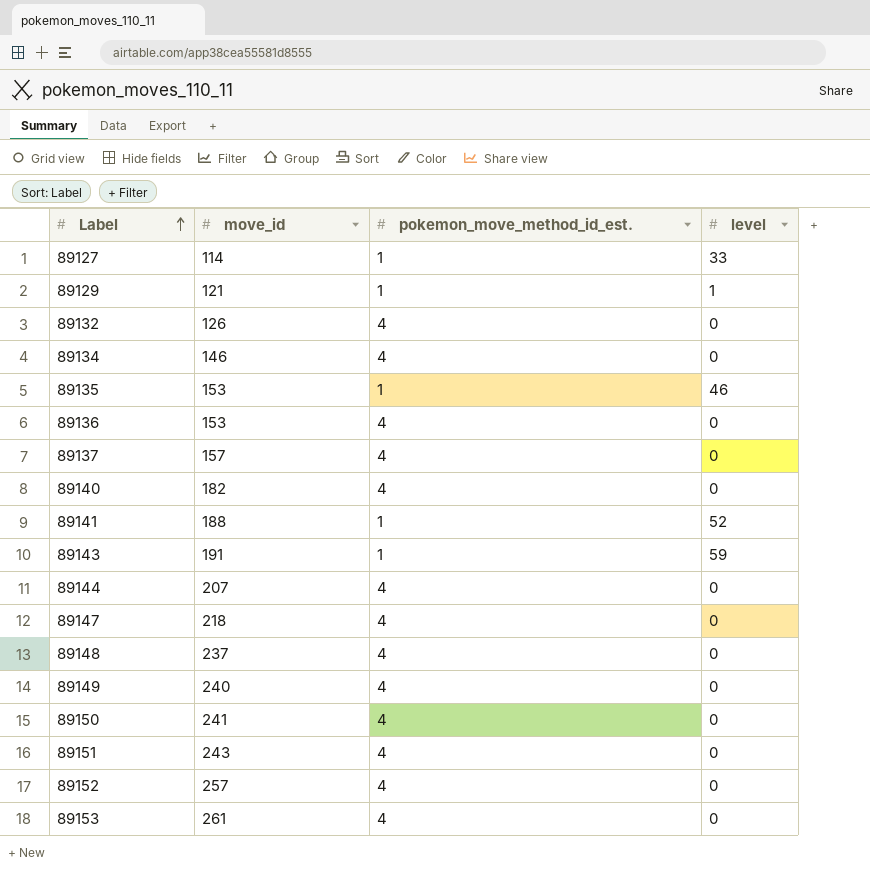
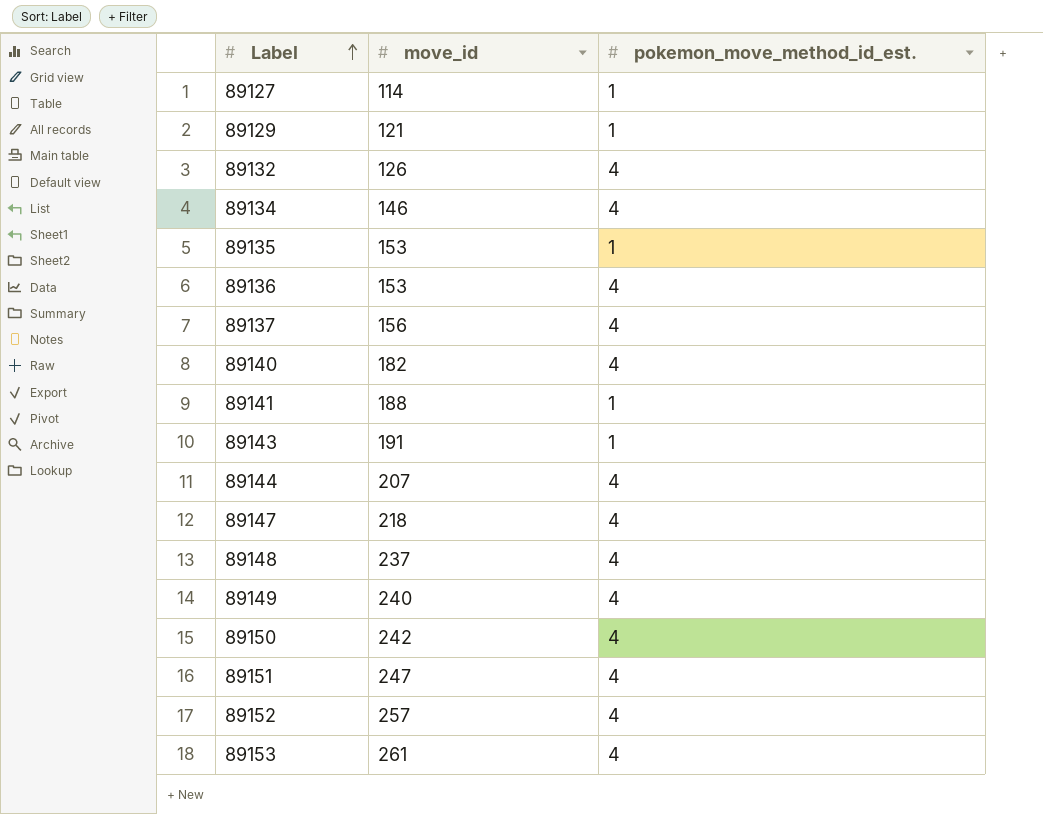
column level | position: 4 -> none
89137 | move_id: 157 -> 156
89150 | move_id: 241 -> 242
89151 | move_id: 243 -> 247

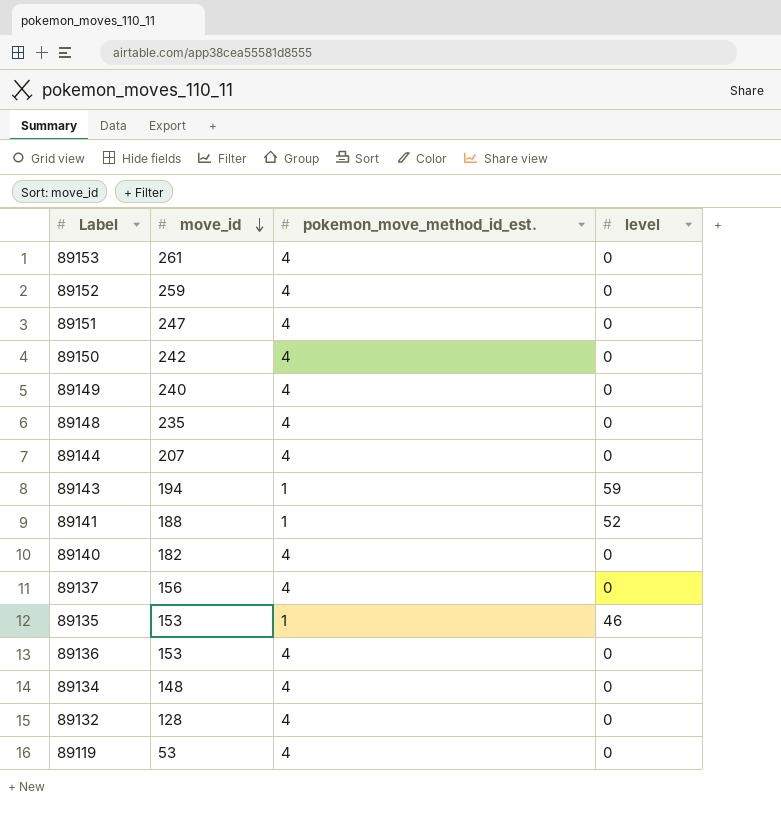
row order: Label ascending -> move_id descending
column level | position: none -> 4
row 89127: 114 | 1 -> none
row 89129: 121 | 1 -> none
row 89147: 218 | 4 -> none
89152 | move_id: 257 -> 259
89148 | move_id: 237 -> 235
89143 | move_id: 191 -> 194
89134 | move_id: 146 -> 148
89132 | move_id: 126 -> 128
row 89119: none -> 53 | 4 | 0

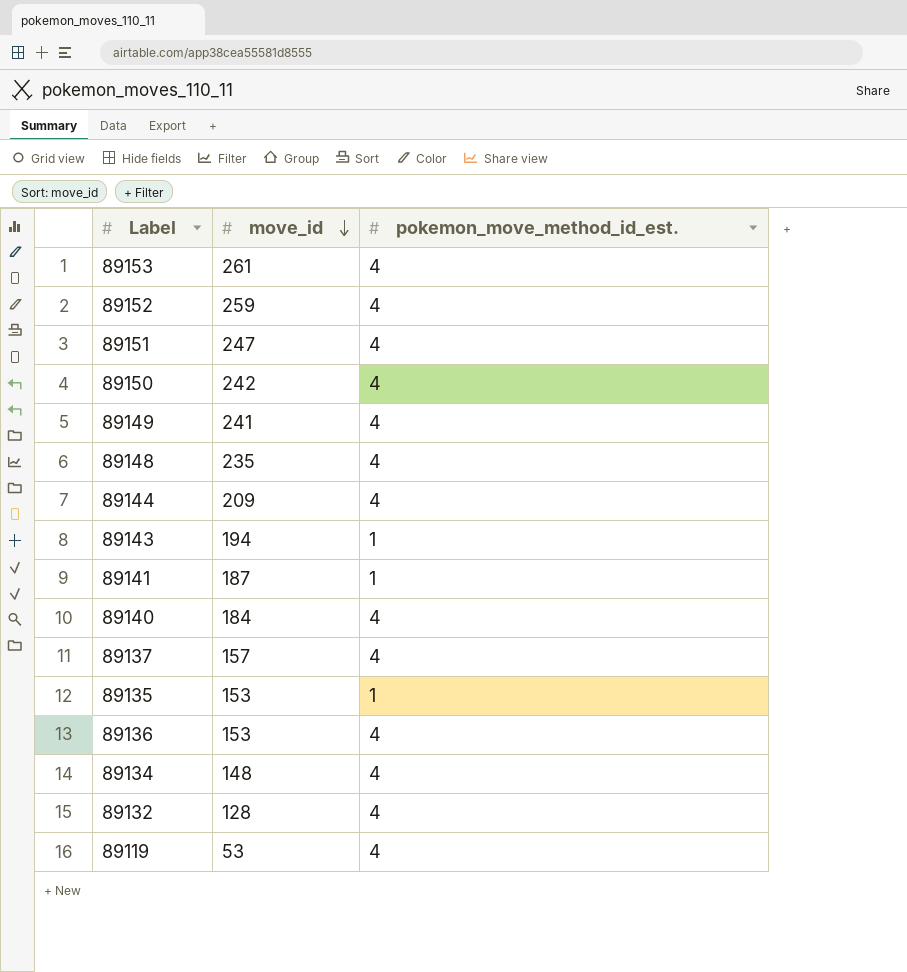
column level | position: 4 -> none
89149 | move_id: 240 -> 241
89144 | move_id: 207 -> 209
89141 | move_id: 188 -> 187
89140 | move_id: 182 -> 184
89137 | move_id: 156 -> 157

